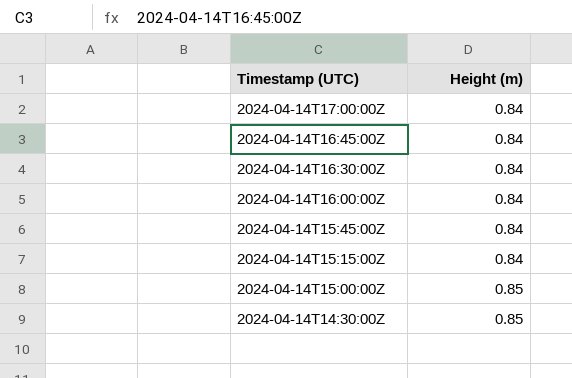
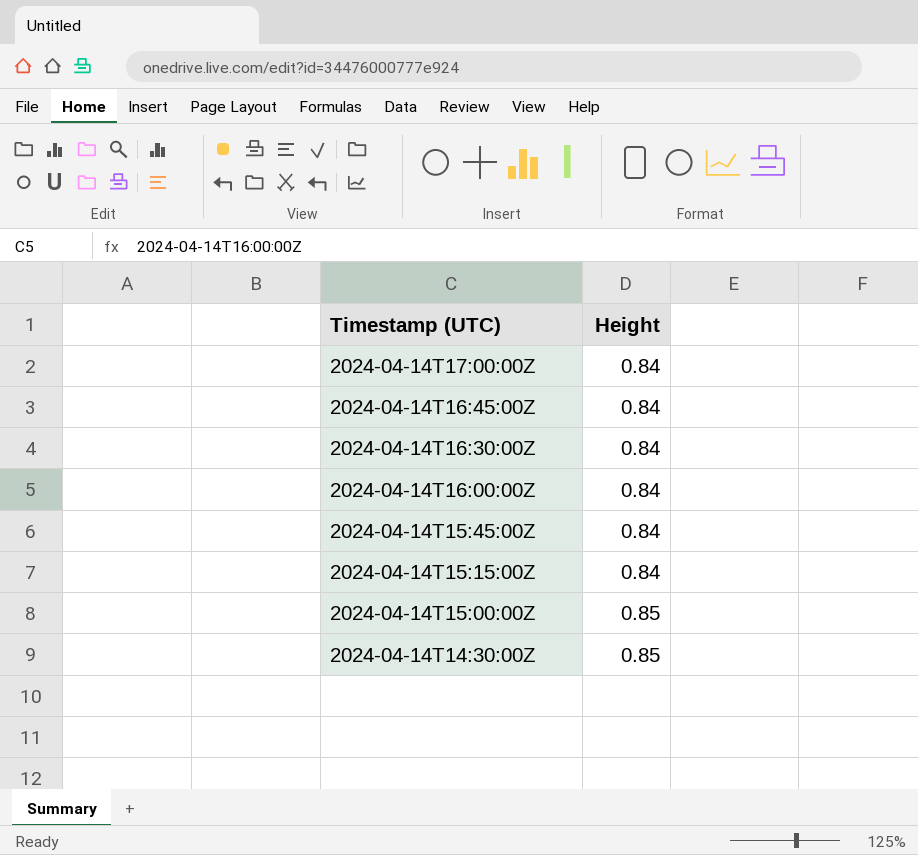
column name: Height (m) -> Height

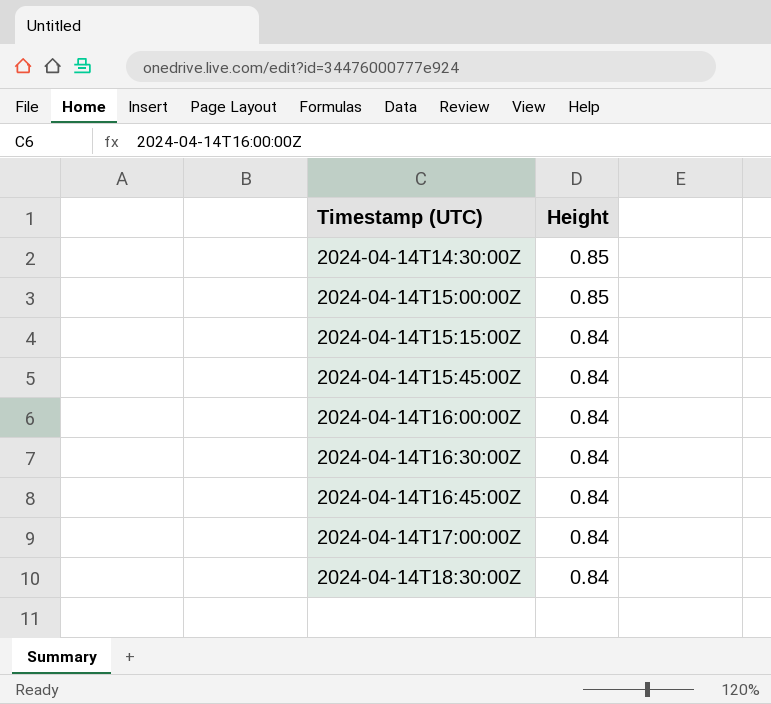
row order: Timestamp (UTC) descending -> Timestamp (UTC) ascending
row 2024-04-14T18:30:00Z: none -> 0.84

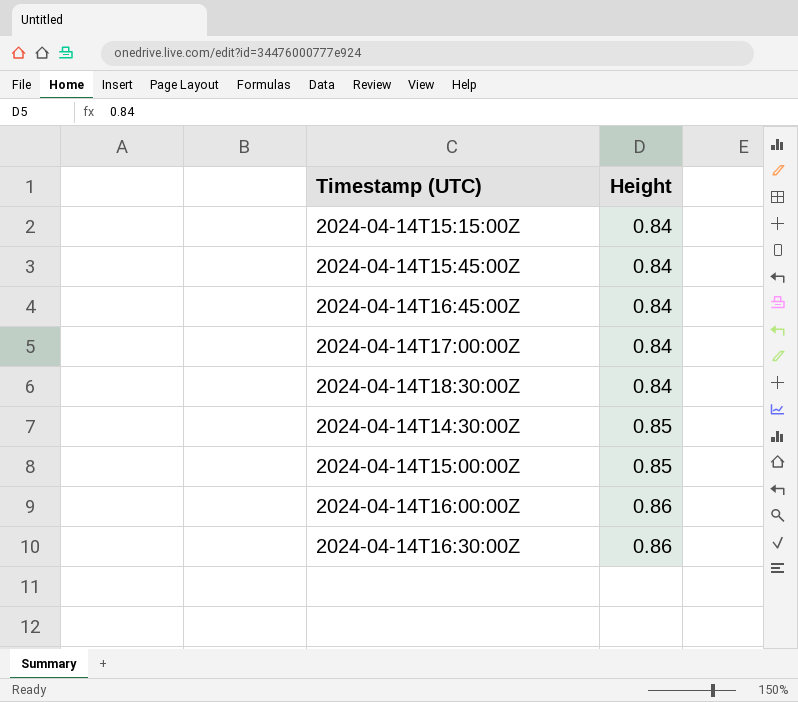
row order: Timestamp (UTC) ascending -> Height ascending
2024-04-14T16:00:00Z | Height: 0.84 -> 0.86
2024-04-14T16:30:00Z | Height: 0.84 -> 0.86

